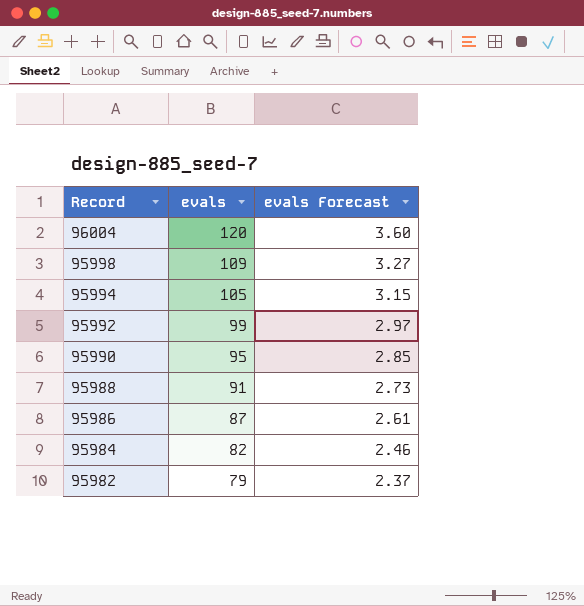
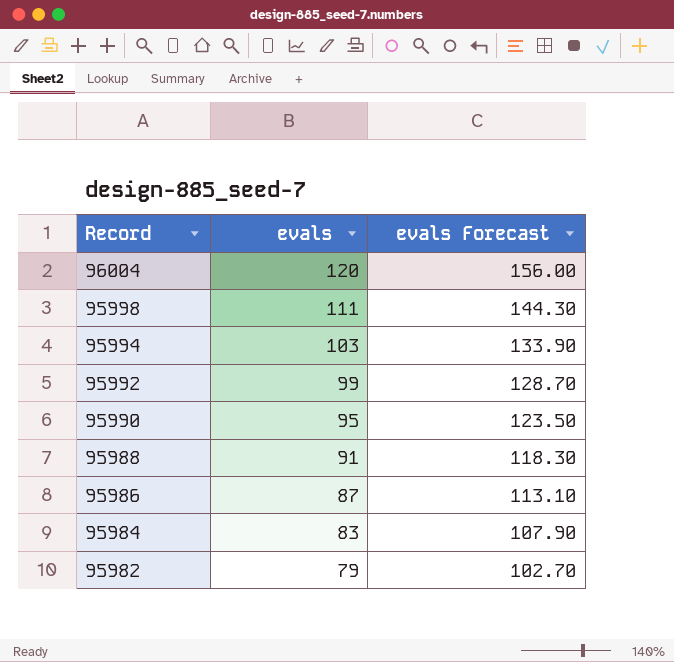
column evals Forecast | formula: [evals] * 0.03 -> [evals] * 1.3
95998 | evals: 109 -> 111
95994 | evals: 105 -> 103
95984 | evals: 82 -> 83

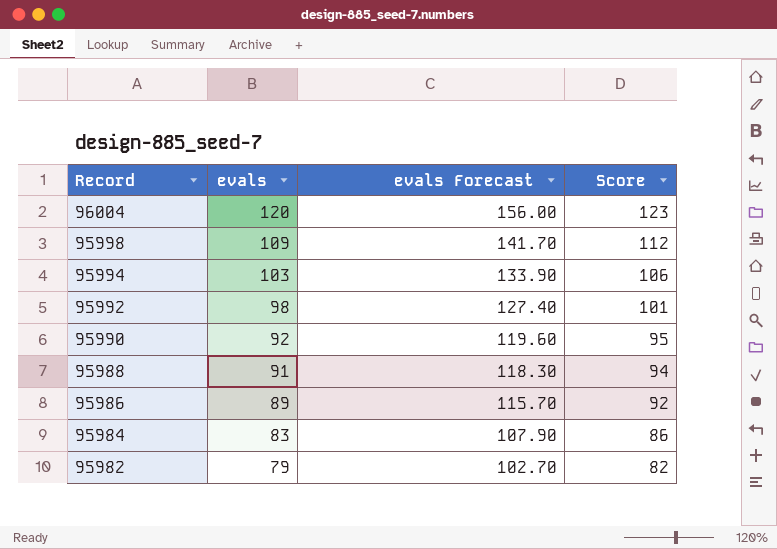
column Score | formula: none -> [evals] + 3
95998 | evals: 111 -> 109
95998 | evals Forecast: 144.30 -> 141.70
95992 | evals: 99 -> 98
95992 | evals Forecast: 128.70 -> 127.40
95990 | evals: 95 -> 92
95990 | evals Forecast: 123.50 -> 119.60
95986 | evals: 87 -> 89
95986 | evals Forecast: 113.10 -> 115.70

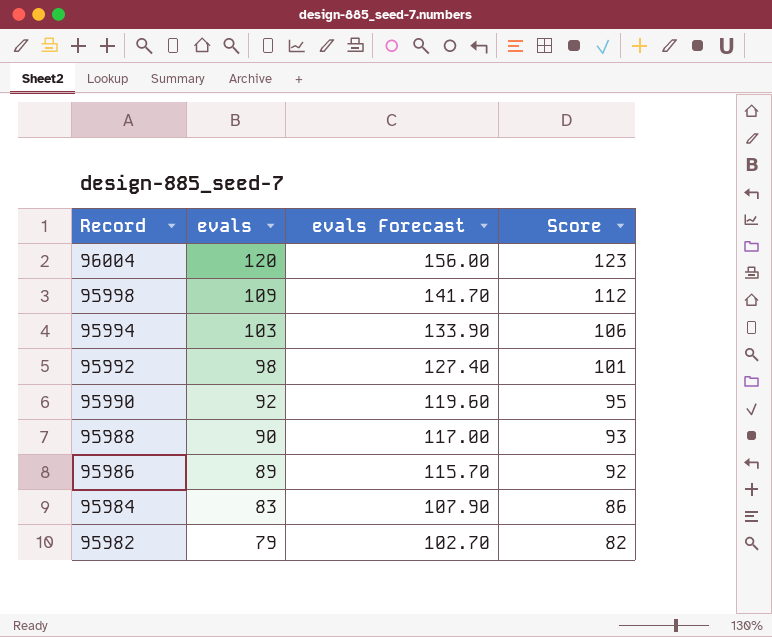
95988 | evals: 91 -> 90
95988 | evals Forecast: 118.30 -> 117.00
95988 | Score: 94 -> 93

